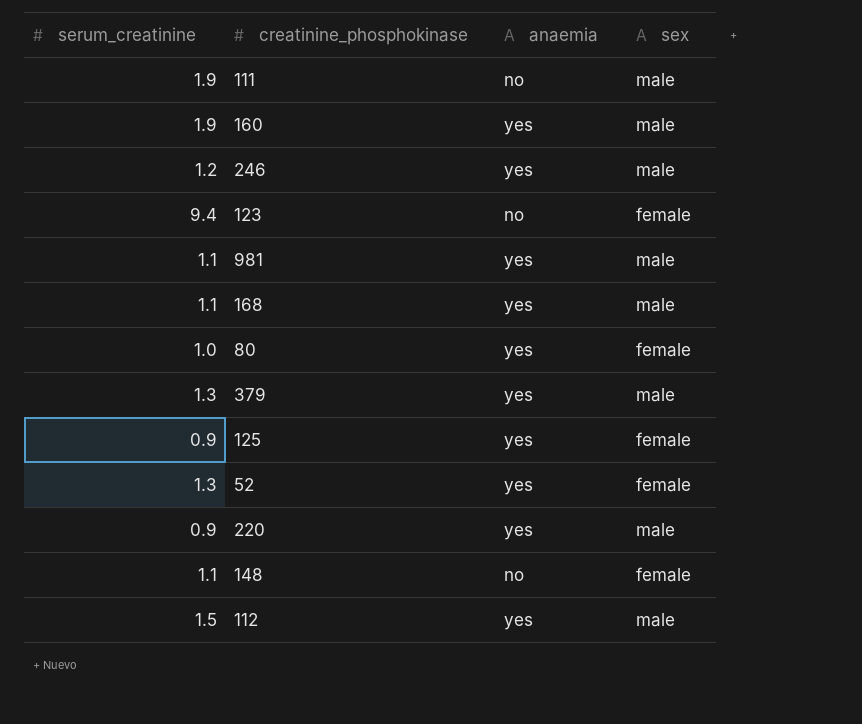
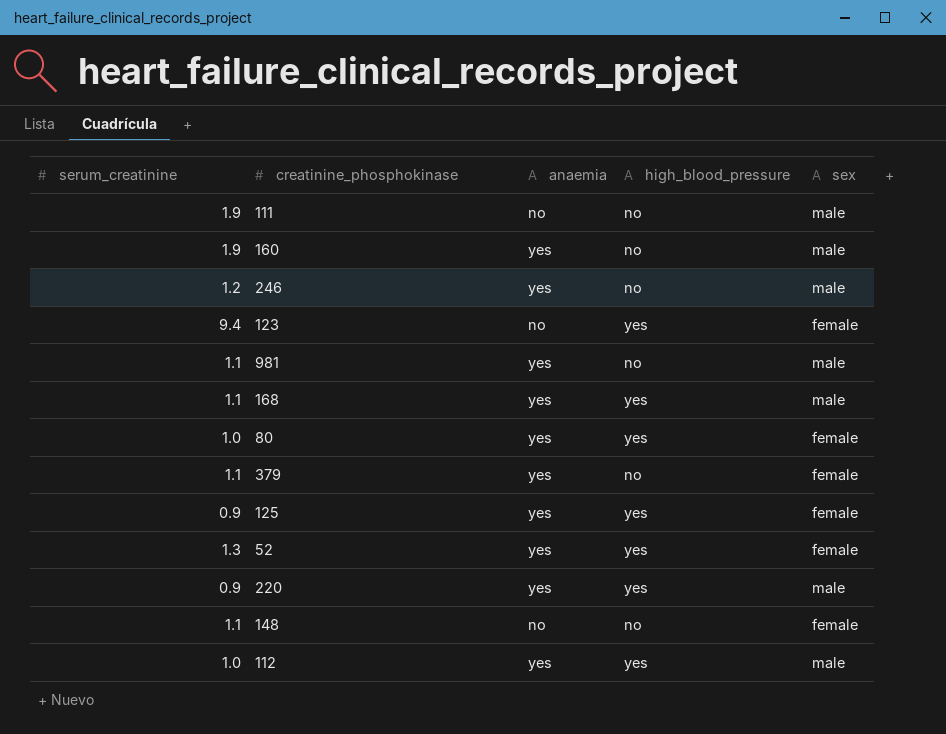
column high_blood_pressure | position: none -> 4
379 | serum_creatinine: 1.3 -> 1.1
379 | sex: male -> female
112 | serum_creatinine: 1.5 -> 1.0

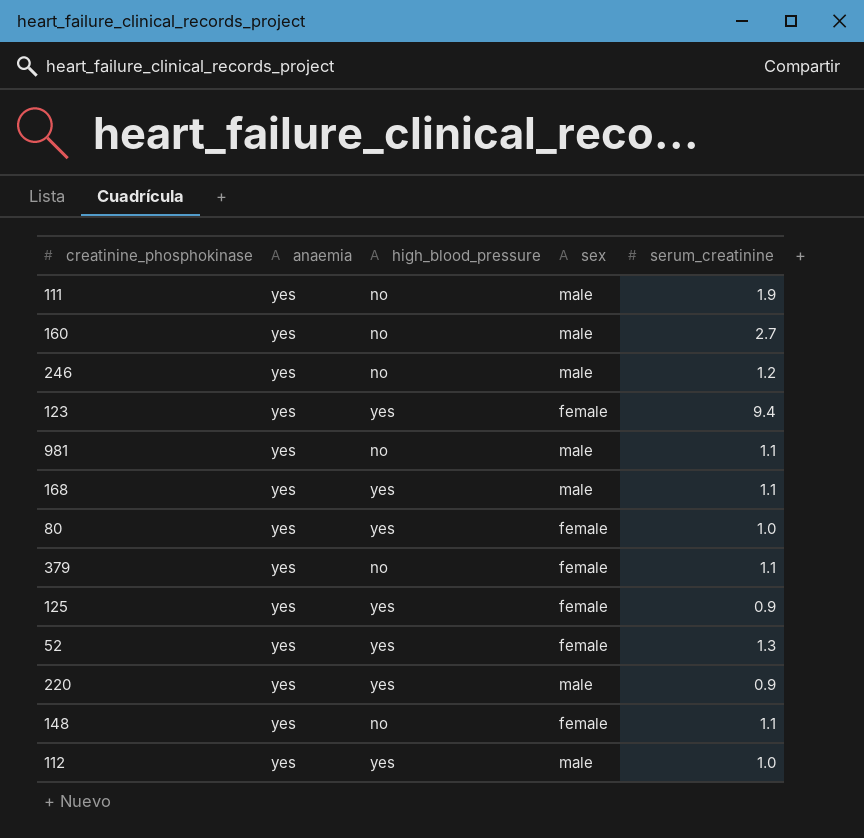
column serum_creatinine | position: 1 -> 5
111 | anaemia: no -> yes
160 | serum_creatinine: 1.9 -> 2.7
123 | anaemia: no -> yes
148 | anaemia: no -> yes

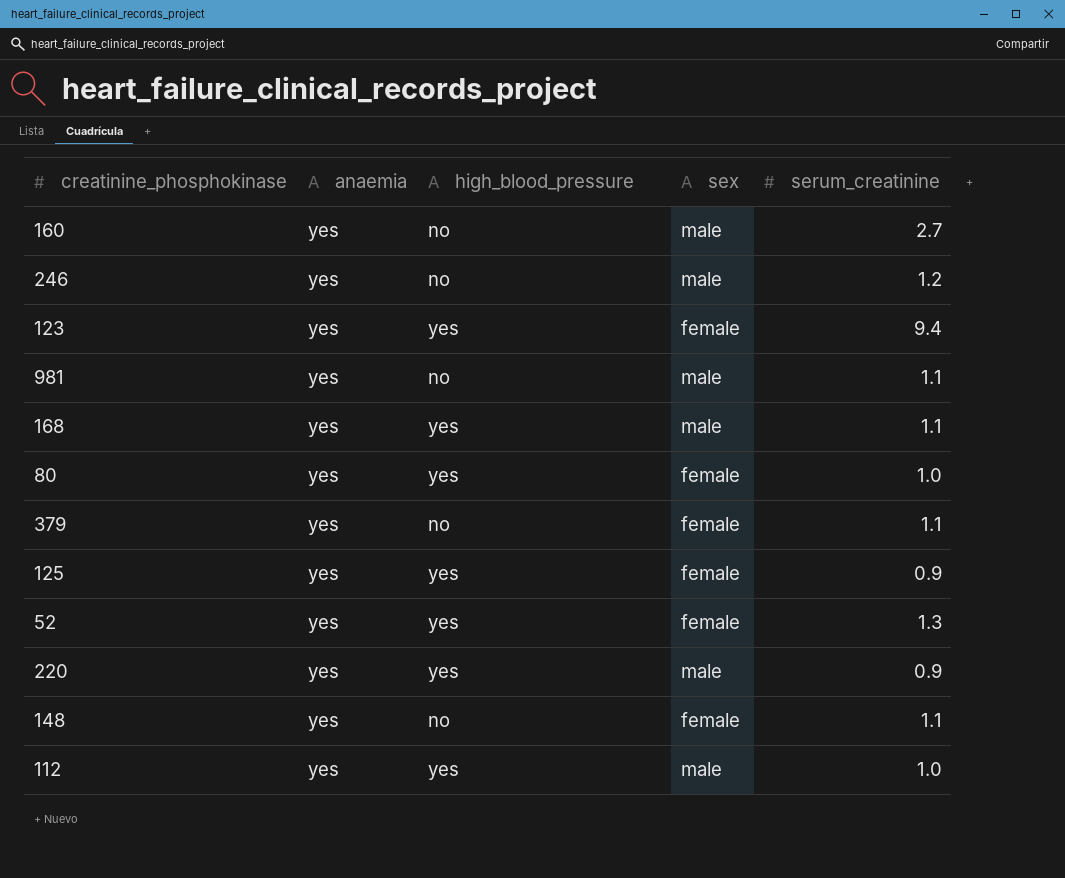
row 111: yes | no | male | 1.9 -> none

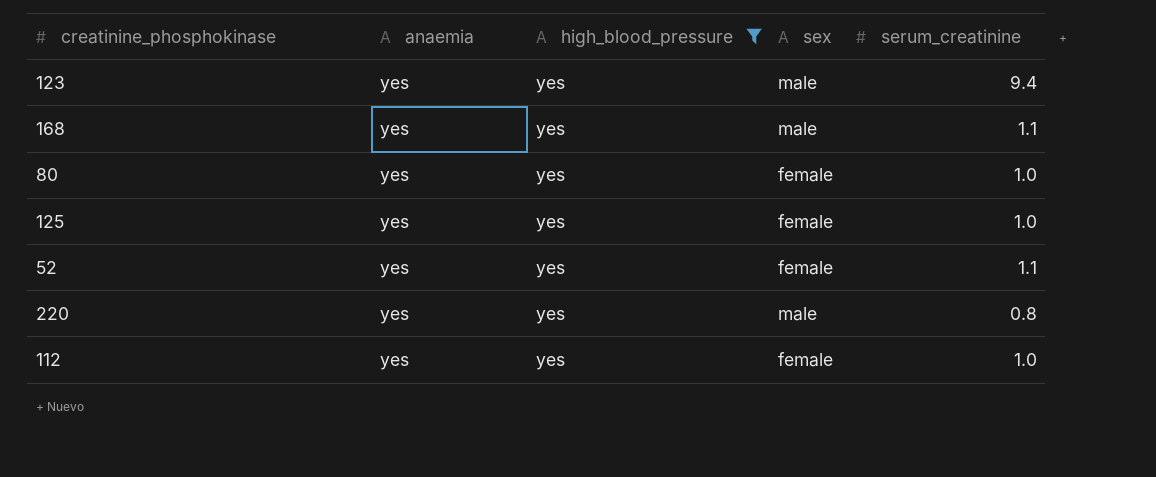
filter: none -> high_blood_pressure = yes
123 | sex: female -> male
125 | serum_creatinine: 0.9 -> 1.0
52 | serum_creatinine: 1.3 -> 1.1
220 | serum_creatinine: 0.9 -> 0.8
112 | sex: male -> female

